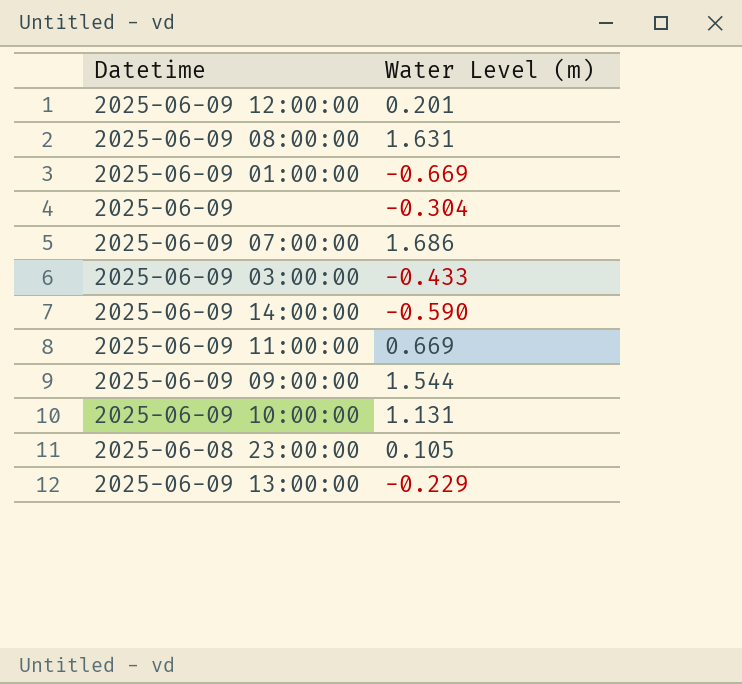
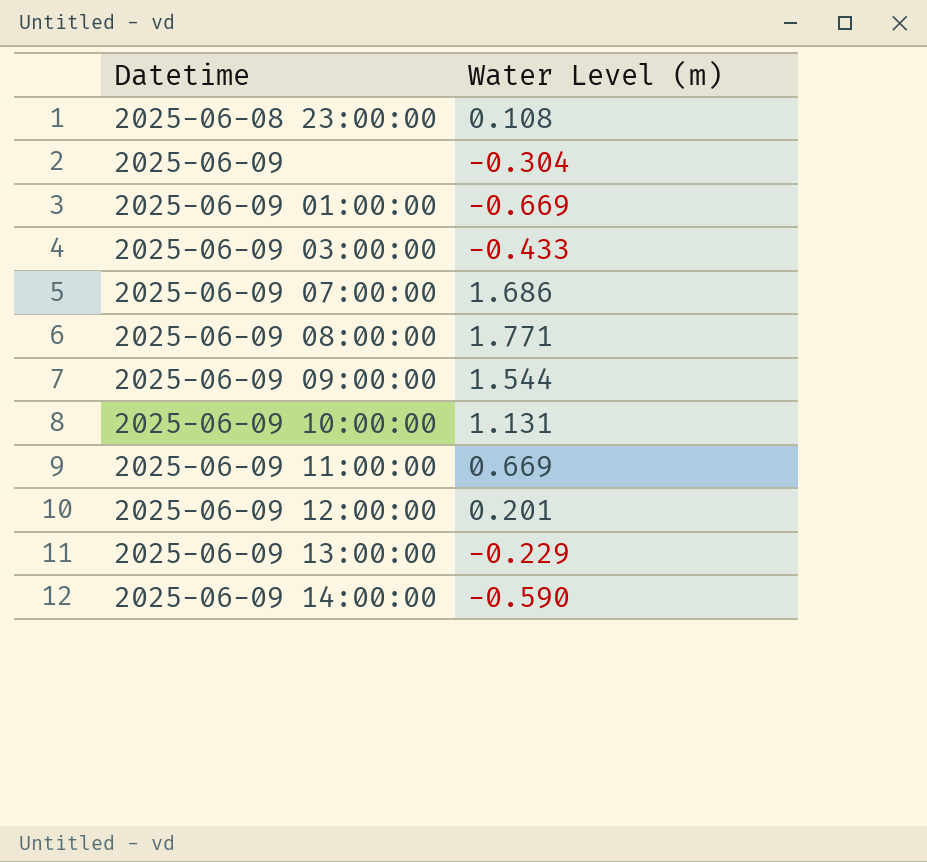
row order: none -> Datetime ascending
2025-06-08 23:00:00 | Water Level (m): 0.105 -> 0.108
2025-06-09 08:00:00 | Water Level (m): 1.631 -> 1.771

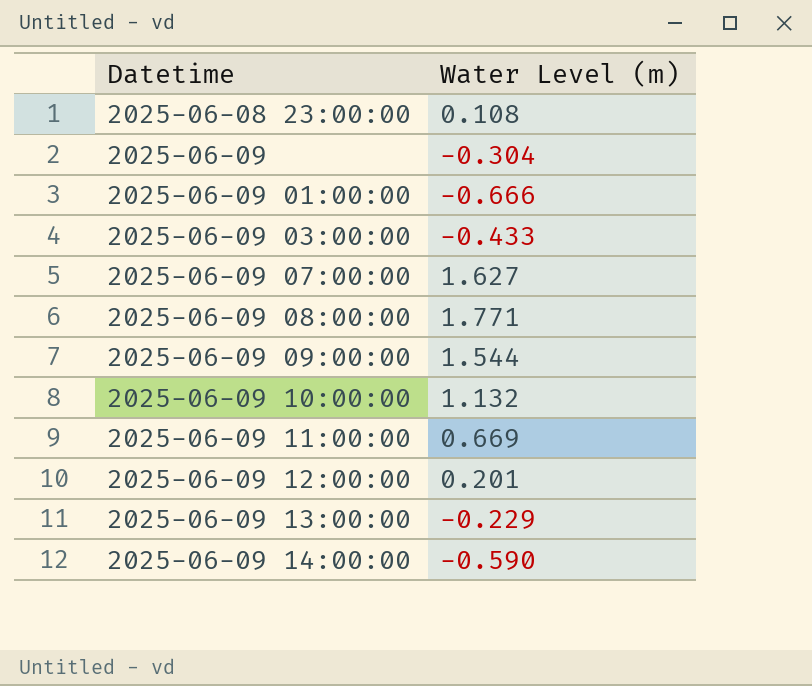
2025-06-09 01:00:00 | Water Level (m): -0.669 -> -0.666
2025-06-09 07:00:00 | Water Level (m): 1.686 -> 1.627
2025-06-09 10:00:00 | Water Level (m): 1.131 -> 1.132

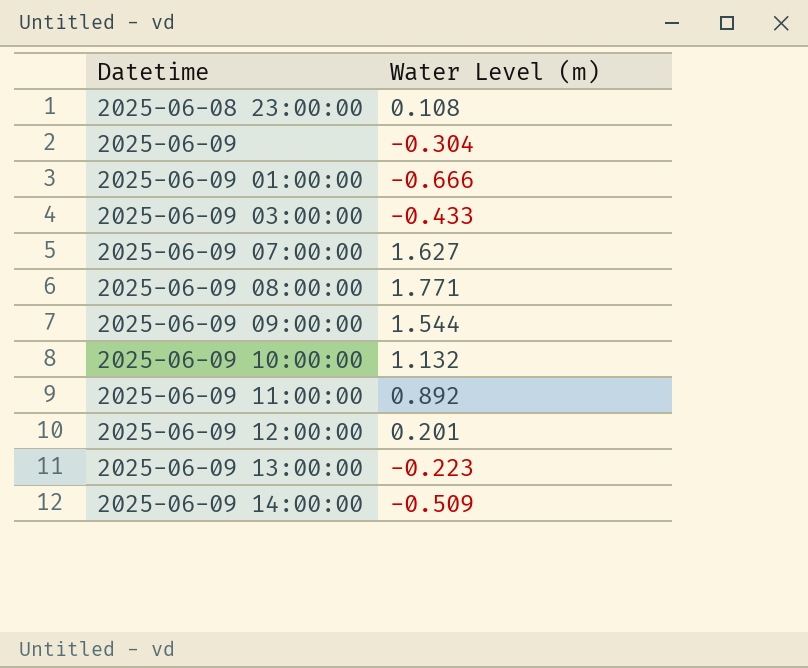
2025-06-09 11:00:00 | Water Level (m): 0.669 -> 0.892
2025-06-09 13:00:00 | Water Level (m): -0.229 -> -0.223
2025-06-09 14:00:00 | Water Level (m): -0.590 -> -0.509

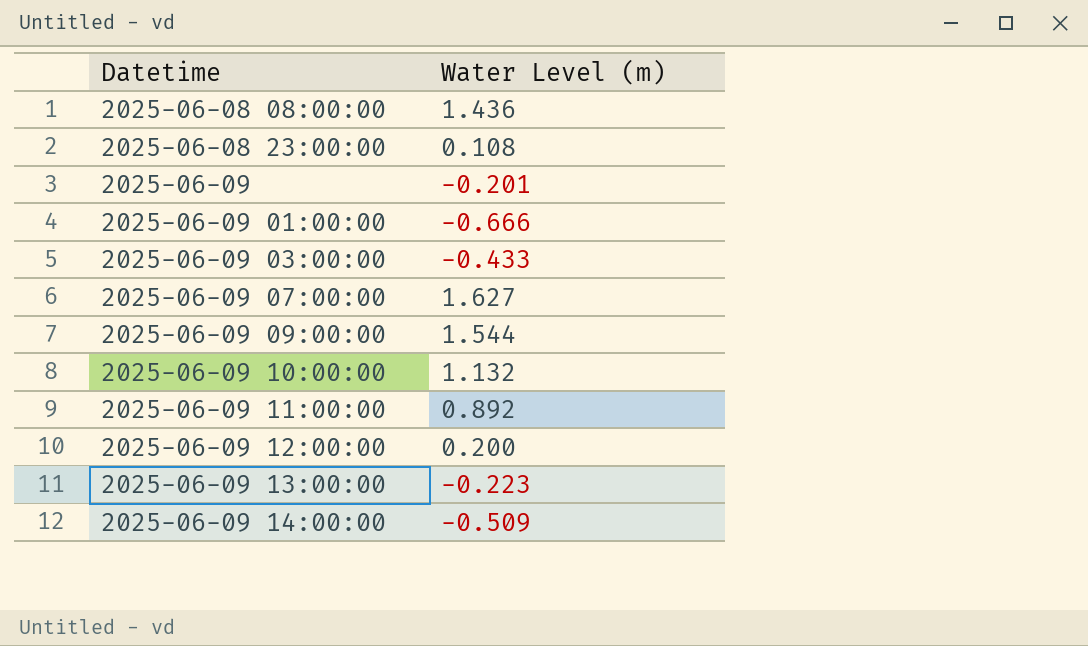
row 2025-06-09 08:00:00: 1.771 -> none
row 2025-06-08 08:00:00: none -> 1.436
2025-06-09 | Water Level (m): -0.304 -> -0.201
2025-06-09 12:00:00 | Water Level (m): 0.201 -> 0.200

